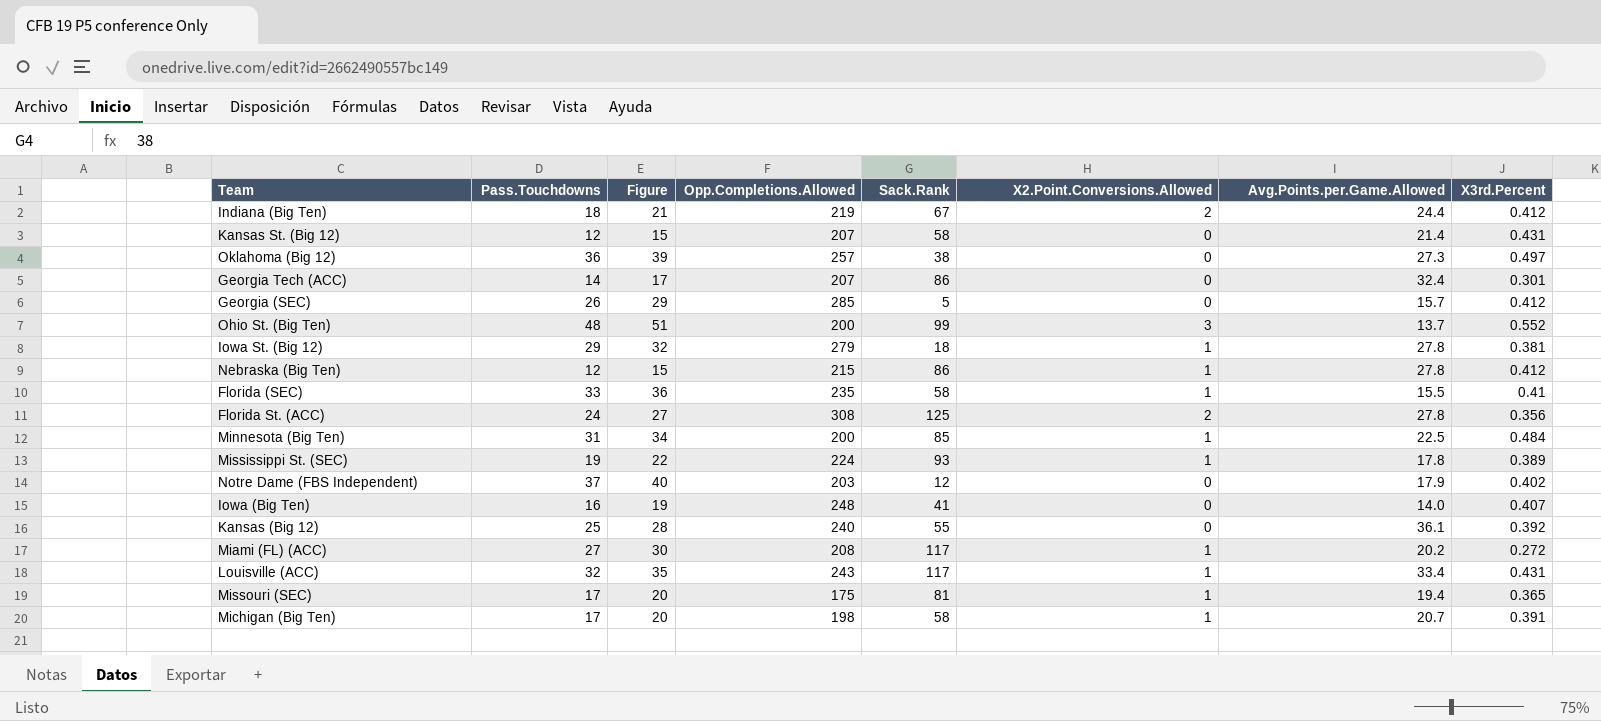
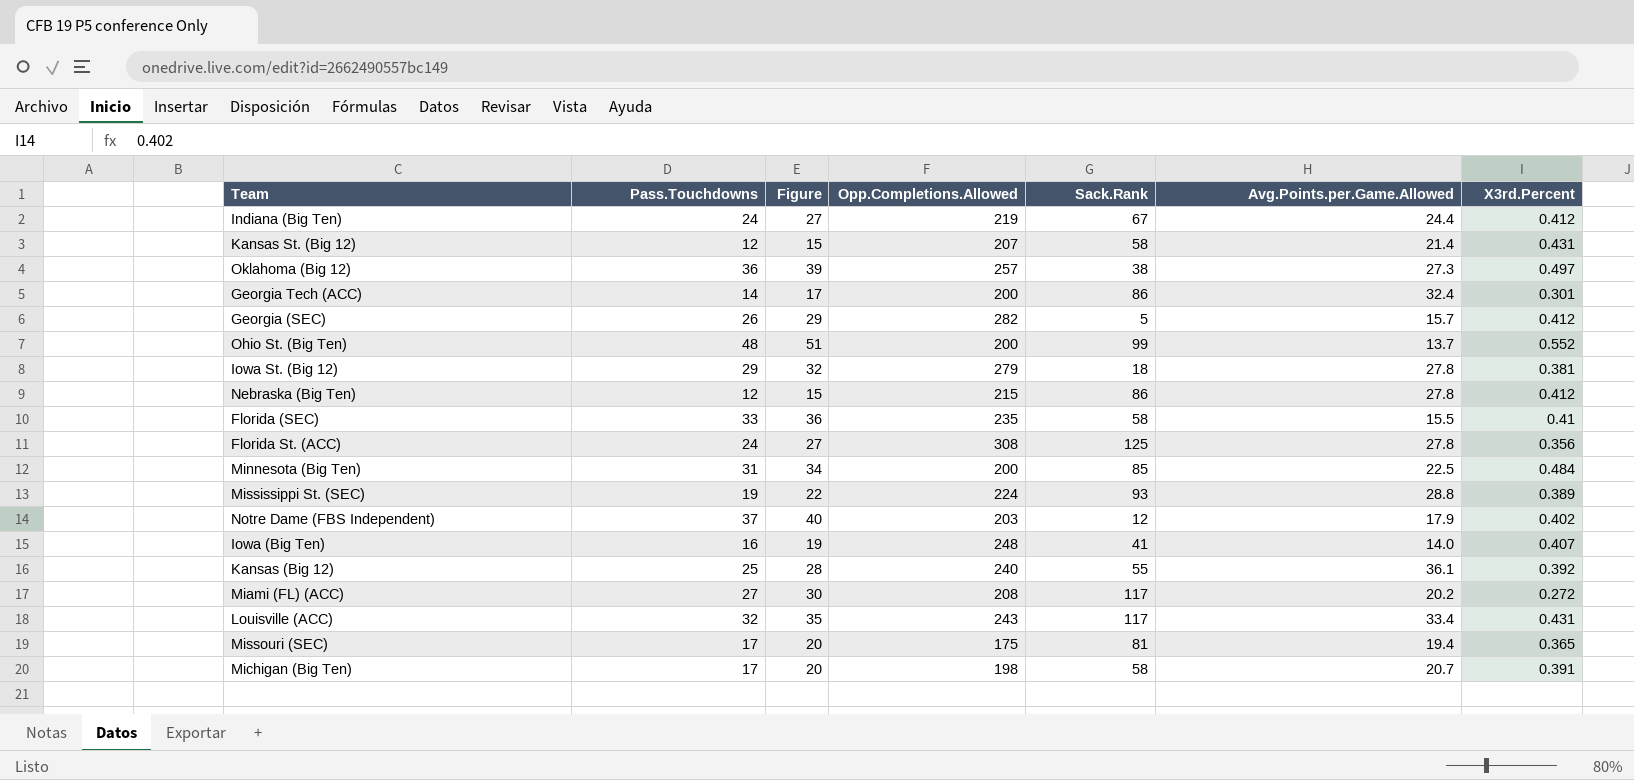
column X2.Point.Conversions.Allowed | position: 6 -> none
Indiana (Big Ten) | Pass.Touchdowns: 18 -> 24
Indiana (Big Ten) | Figure: 21 -> 27
Georgia Tech (ACC) | Opp.Completions.Allowed: 207 -> 200
Georgia (SEC) | Opp.Completions.Allowed: 285 -> 282
Mississippi St. (SEC) | Avg.Points.per.Game.Allowed: 17.8 -> 28.8

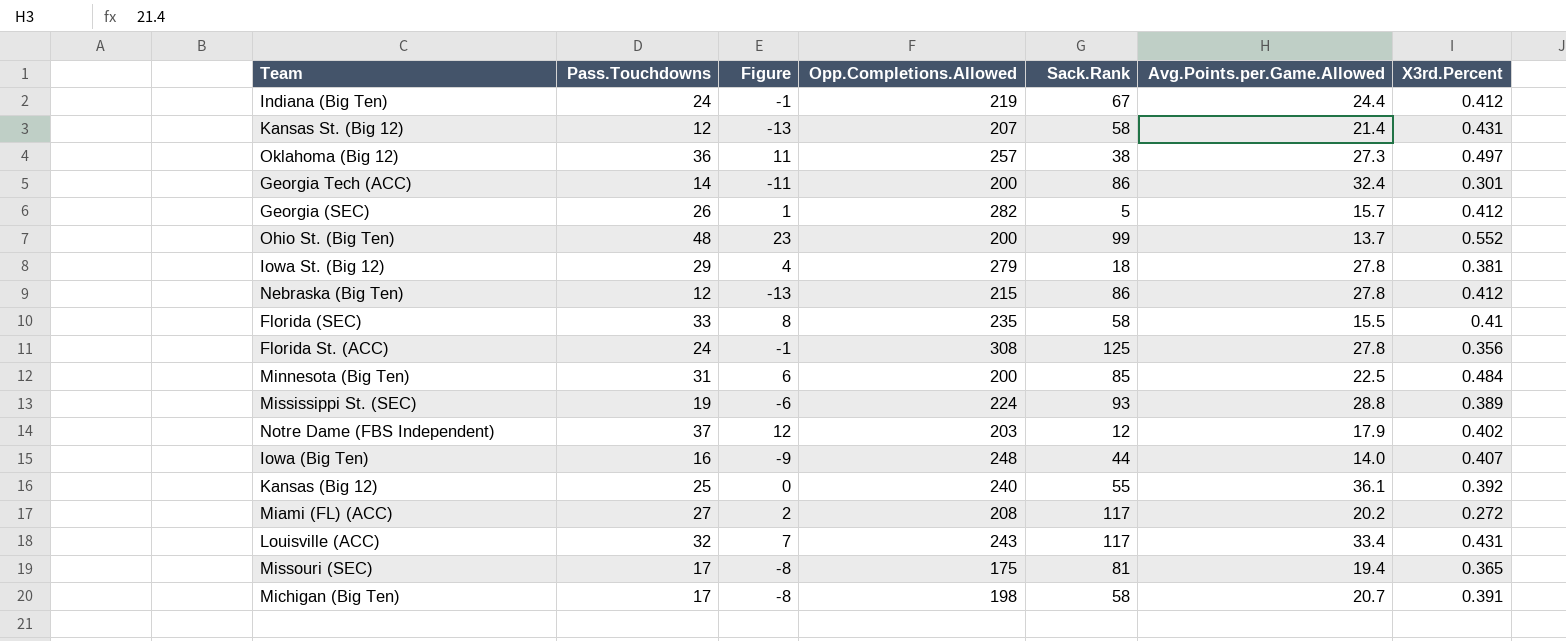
column Figure | formula: [Pass.Touchdowns] + 3 -> [Pass.Touchdowns] - 25
Iowa (Big Ten) | Sack.Rank: 41 -> 44

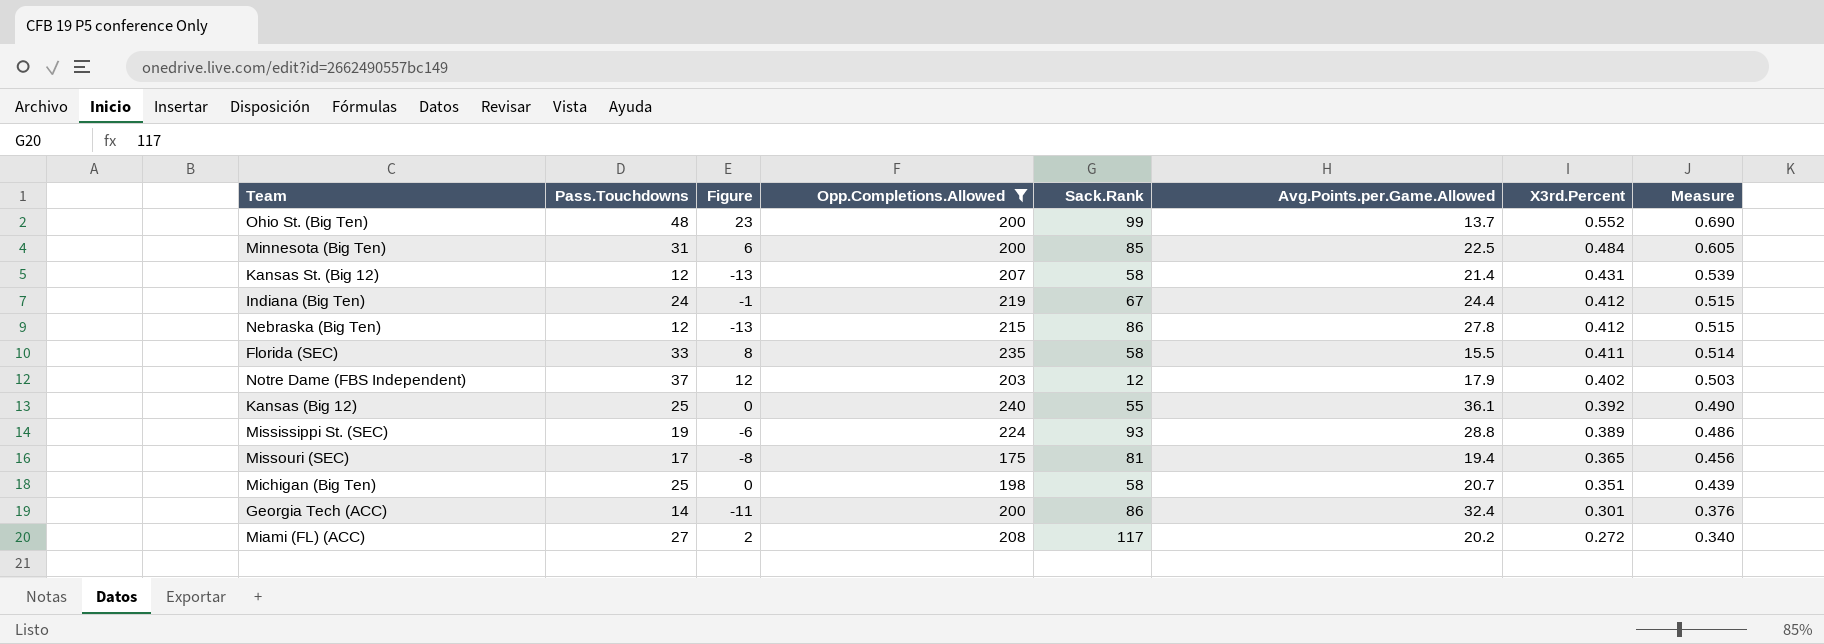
filter: none -> Opp.Completions.Allowed <= 240
row order: none -> X3rd.Percent descending
column Measure | formula: none -> [X3rd.Percent] * 1.25
Florida (SEC) | X3rd.Percent: 0.41 -> 0.411
Michigan (Big Ten) | Pass.Touchdowns: 17 -> 25
Michigan (Big Ten) | Figure: -8 -> 0
Michigan (Big Ten) | X3rd.Percent: 0.391 -> 0.351

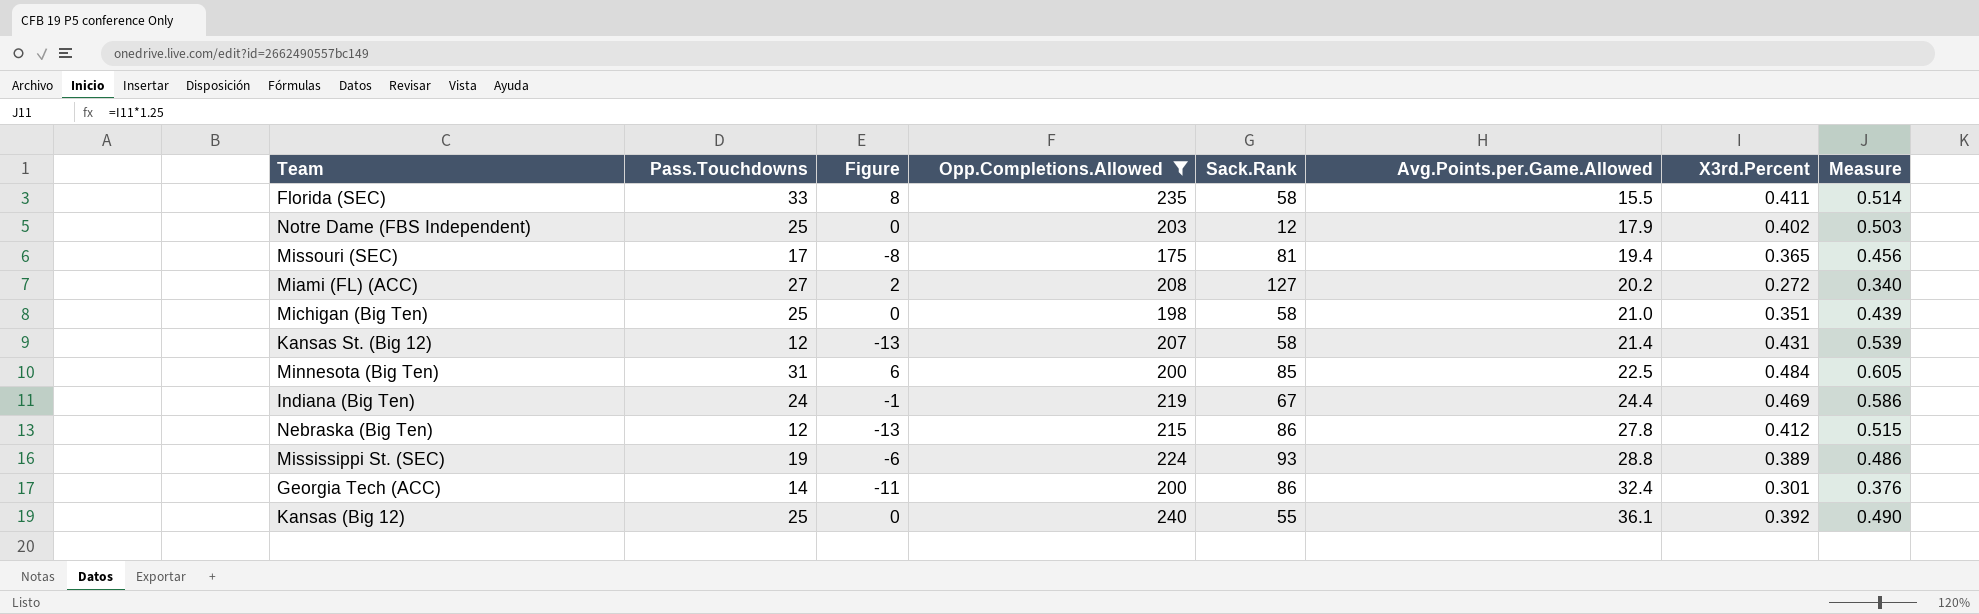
row order: X3rd.Percent descending -> Avg.Points.per.Game.Allowed ascending
row Ohio St. (Big Ten): 48 | 23 | 200 | 99 | 13.7 | 0.552 | 0.690 -> none
Notre Dame (FBS Independent) | Pass.Touchdowns: 37 -> 25
Notre Dame (FBS Independent) | Figure: 12 -> 0
Miami (FL) (ACC) | Sack.Rank: 117 -> 127
Michigan (Big Ten) | Avg.Points.per.Game.Allowed: 20.7 -> 21.0
Indiana (Big Ten) | X3rd.Percent: 0.412 -> 0.469
Indiana (Big Ten) | Measure: 0.515 -> 0.586

